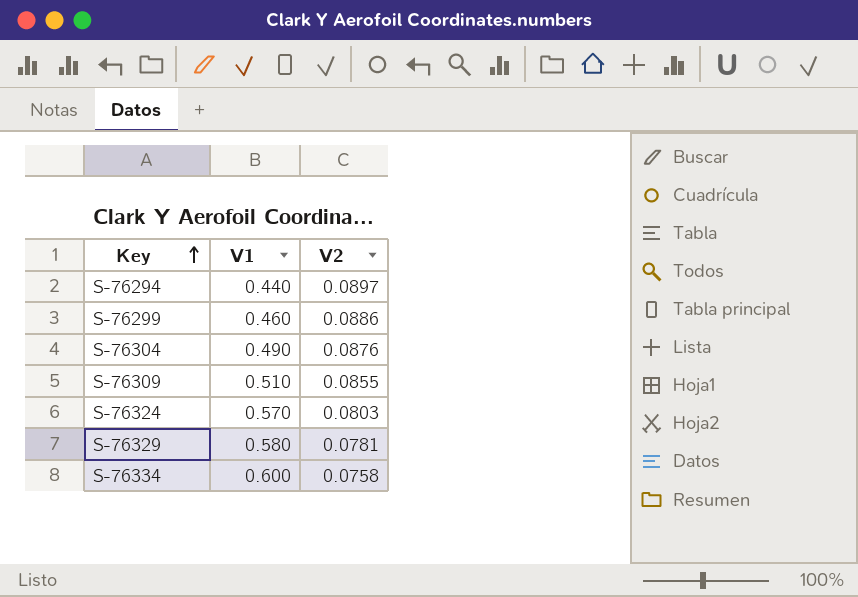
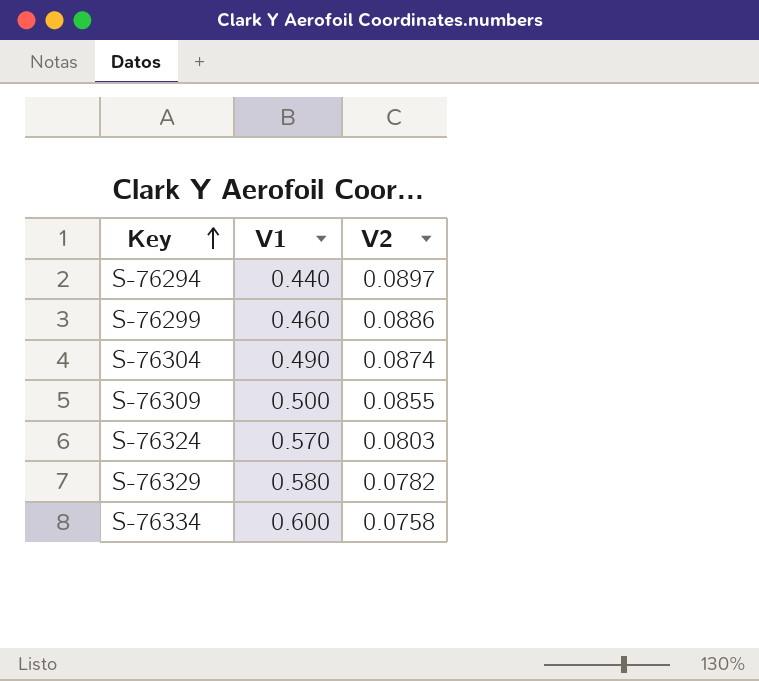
S-76304 | V2: 0.0876 -> 0.0874
S-76309 | V1: 0.510 -> 0.500
S-76329 | V2: 0.0781 -> 0.0782

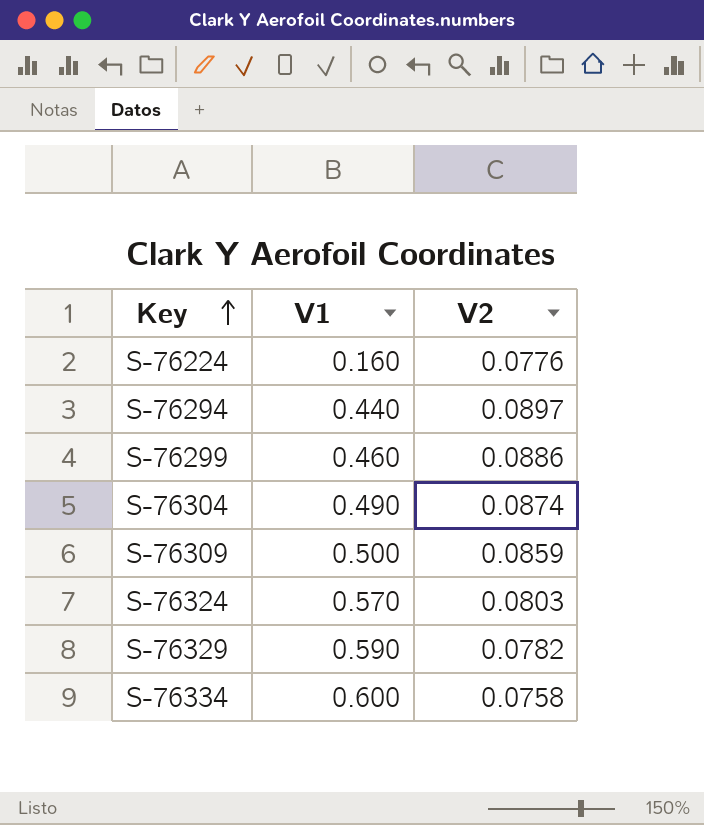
row S-76224: none -> 0.160 | 0.0776
S-76309 | V2: 0.0855 -> 0.0859
S-76329 | V1: 0.580 -> 0.590

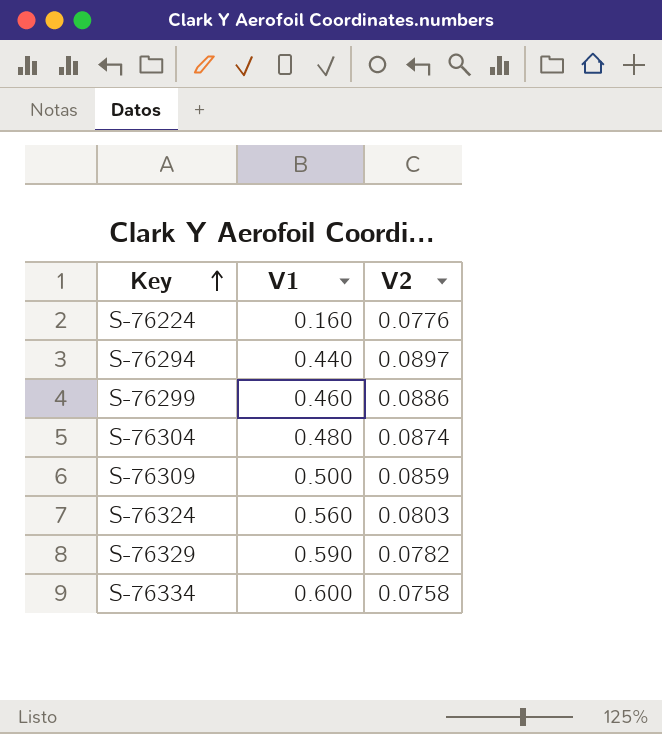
S-76304 | V1: 0.490 -> 0.480
S-76324 | V1: 0.570 -> 0.560

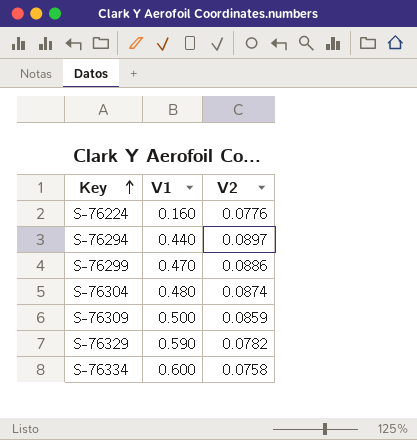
row S-76324: 0.560 | 0.0803 -> none
S-76299 | V1: 0.460 -> 0.470

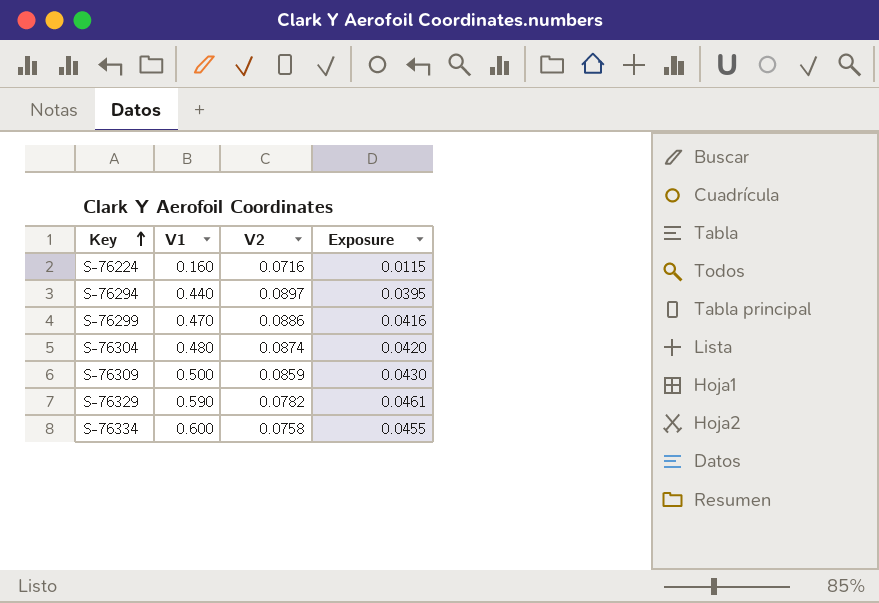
column Exposure | formula: none -> [V1] * [V2]
S-76224 | V2: 0.0776 -> 0.0716

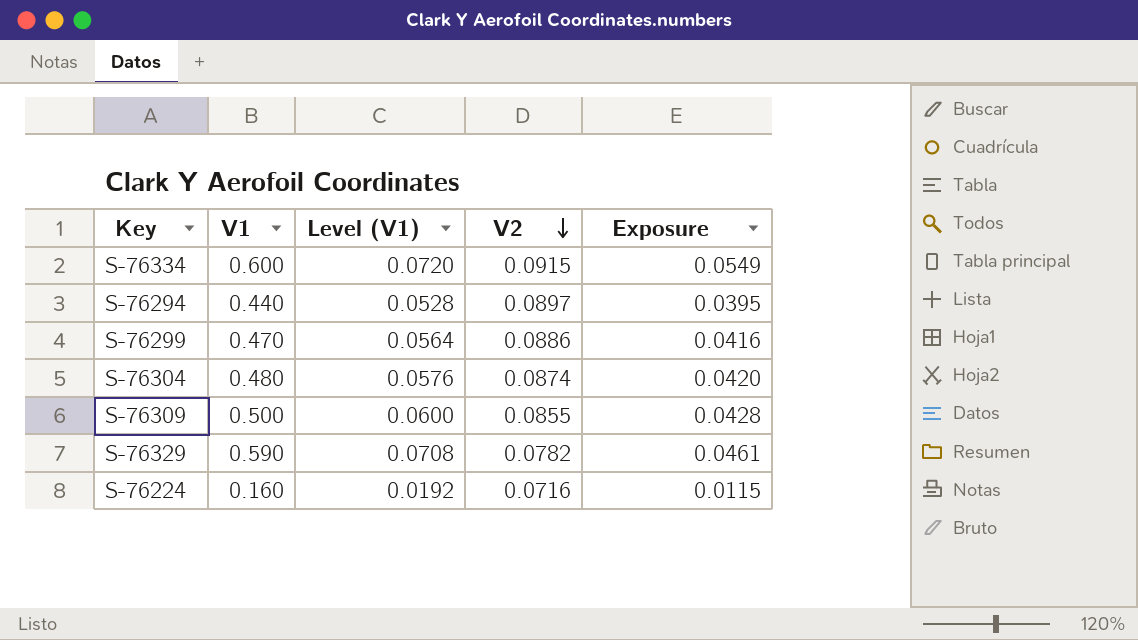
row order: Key ascending -> V2 descending
column Level (V1) | formula: none -> [V1] * 0.12
S-76334 | V2: 0.0758 -> 0.0915
S-76334 | Exposure: 0.0455 -> 0.0549
S-76309 | V2: 0.0859 -> 0.0855
S-76309 | Exposure: 0.0430 -> 0.0428

